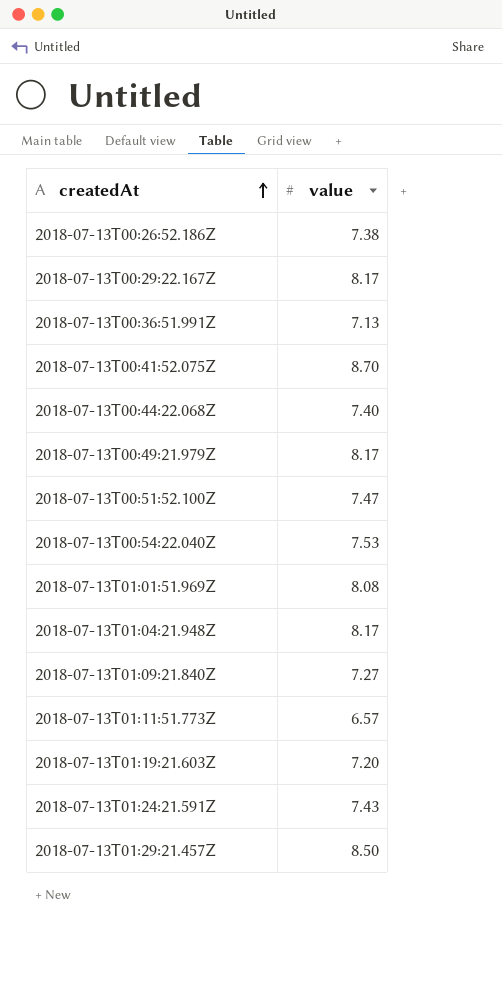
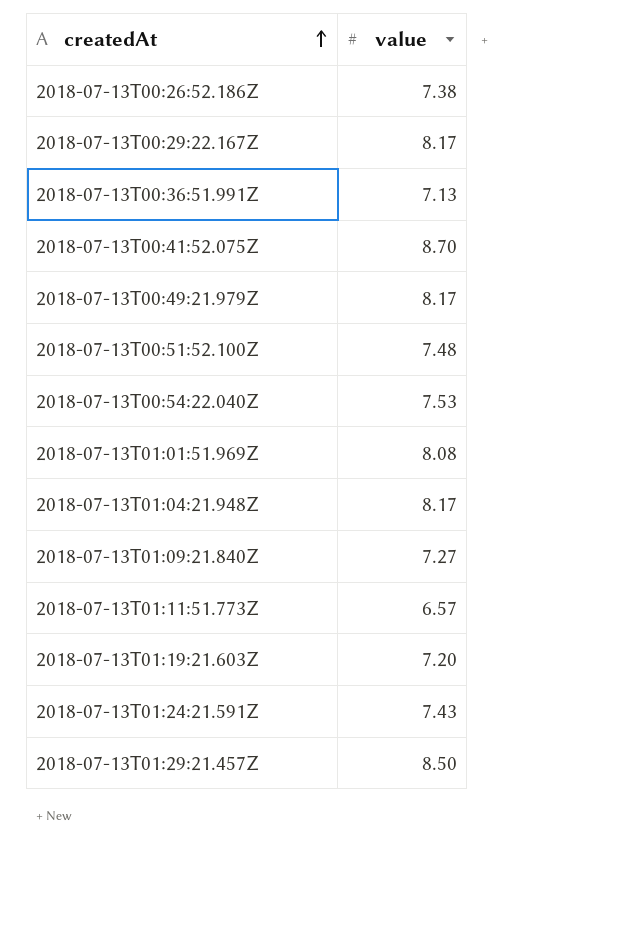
row 2018-07-13T00:44:22.068Z: 7.40 -> none
2018-07-13T00:51:52.100Z | value: 7.47 -> 7.48

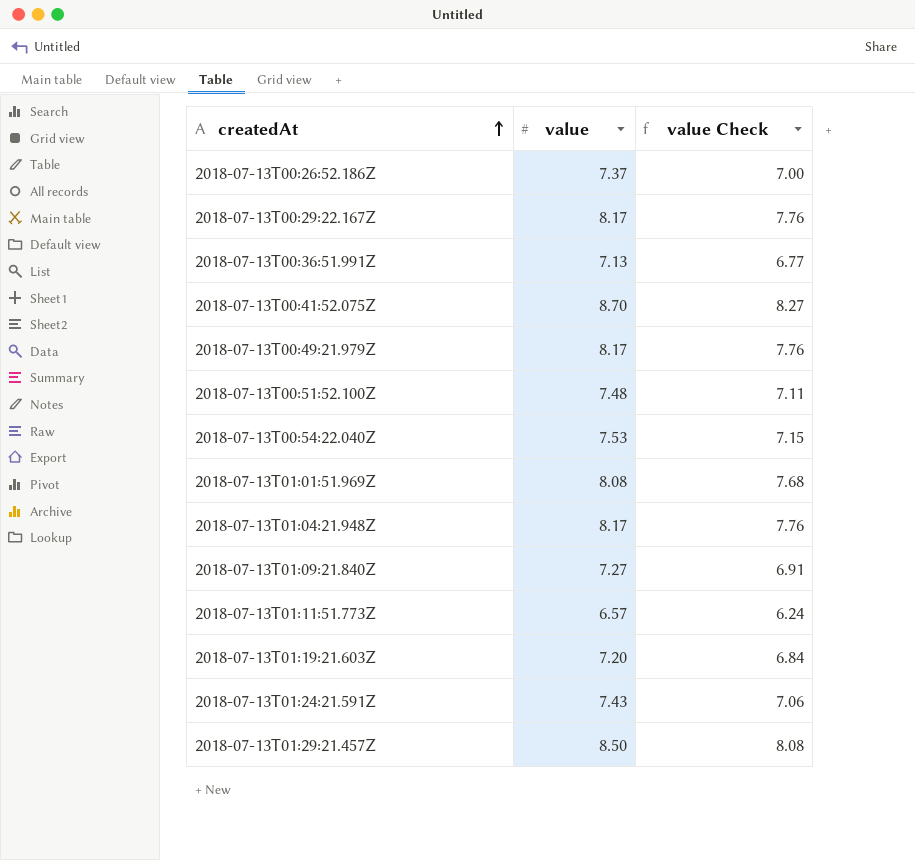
column value Check | formula: none -> [value] * 0.95
2018-07-13T00:26:52.186Z | value: 7.38 -> 7.37

